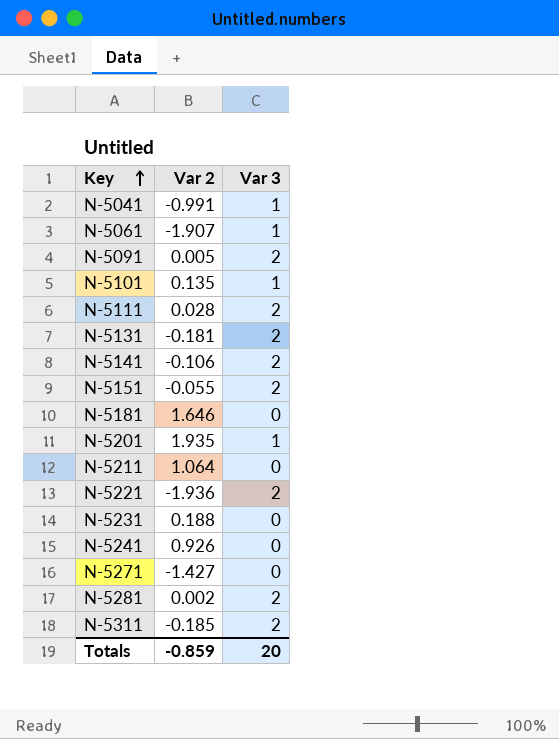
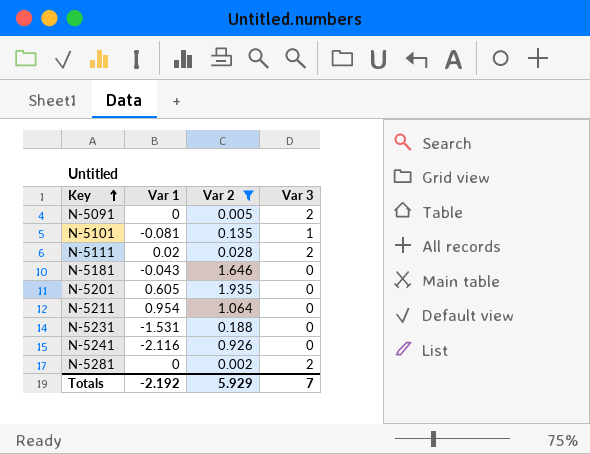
filter: none -> Var 2 >= 0.002
column Var 1 | position: none -> 2
N-5201 | Var 3: 1 -> 0
Totals | Var 2: -0.859 -> 5.929
Totals | Var 3: 20 -> 7

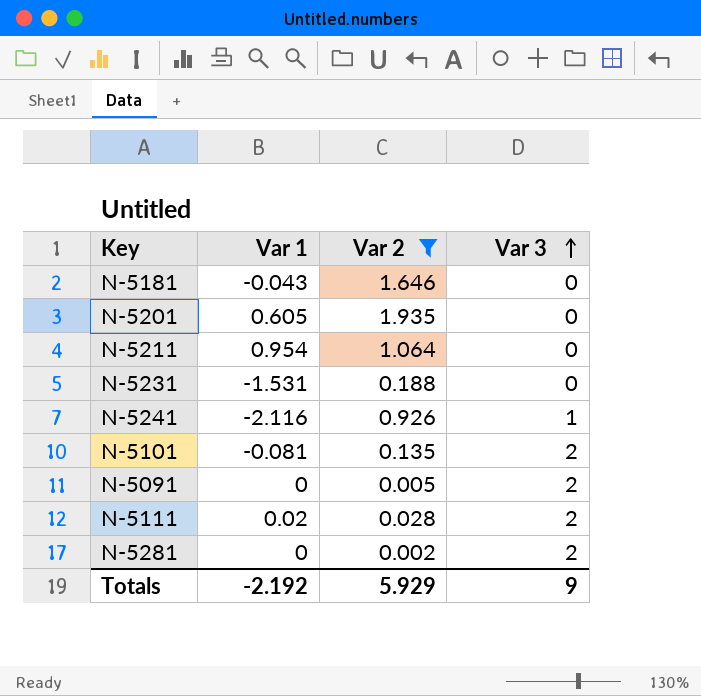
row order: Key ascending -> Var 3 ascending
N-5241 | Var 3: 0 -> 1
N-5101 | Var 3: 1 -> 2
Totals | Var 3: 7 -> 9

